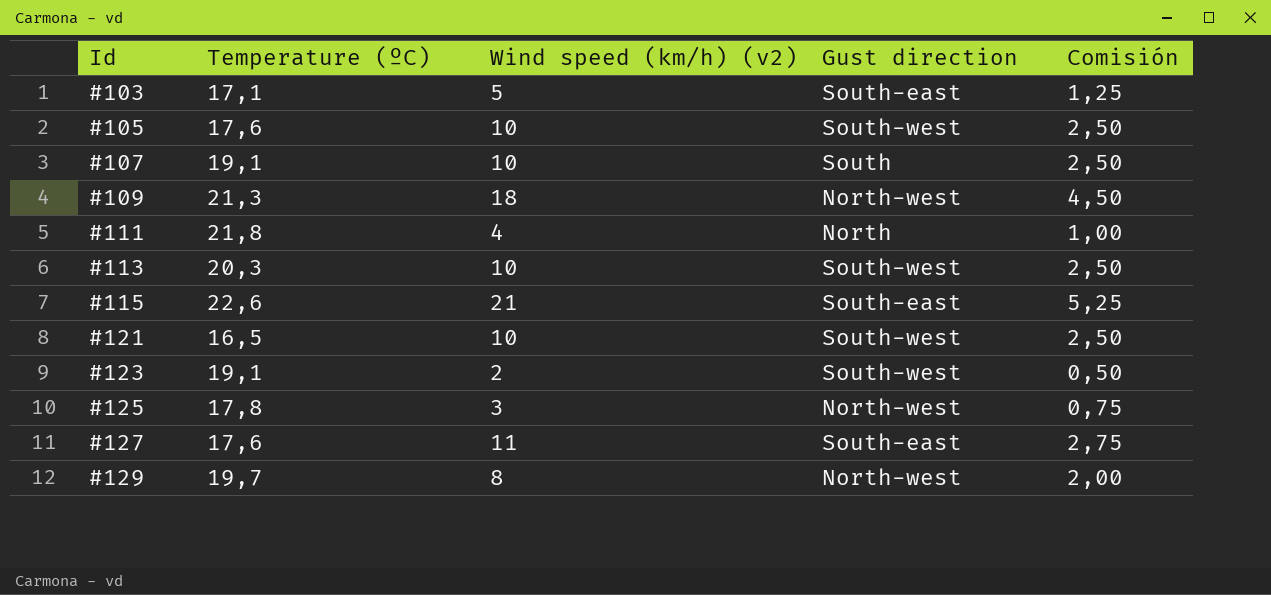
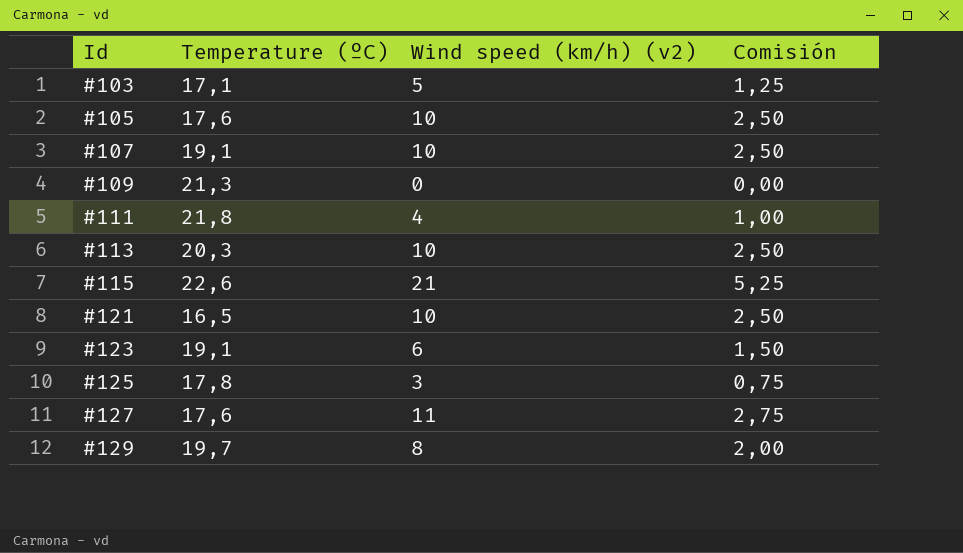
column Gust direction | position: 4 -> none
#109 | Wind speed (km/h) (v2): 18 -> 0
#109 | Comisión: 4,50 -> 0,00
#123 | Wind speed (km/h) (v2): 2 -> 6
#123 | Comisión: 0,50 -> 1,50

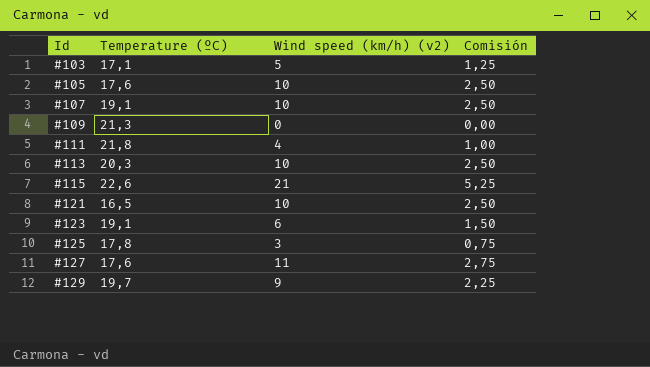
#129 | Wind speed (km/h) (v2): 8 -> 9
#129 | Comisión: 2,00 -> 2,25

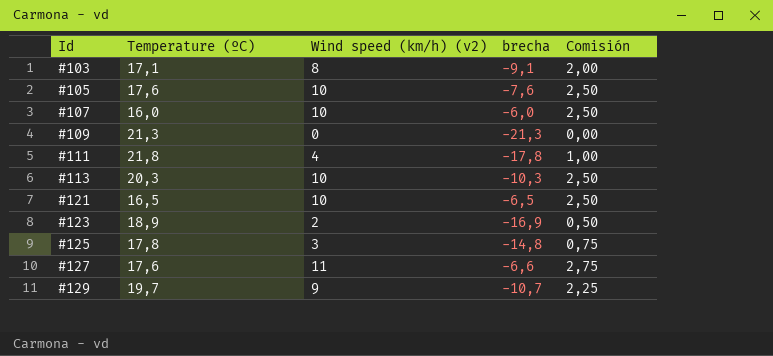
column brecha | formula: none -> [Wind speed (km/h) (v2)] - [Temperature (ºC)]
row #115: 22,6 | 21 | 5,25 -> none
#103 | Wind speed (km/h) (v2): 5 -> 8
#103 | Comisión: 1,25 -> 2,00
#107 | Temperature (ºC): 19,1 -> 16,0
#123 | Temperature (ºC): 19,1 -> 18,9
#123 | Wind speed (km/h) (v2): 6 -> 2
#123 | Comisión: 1,50 -> 0,50

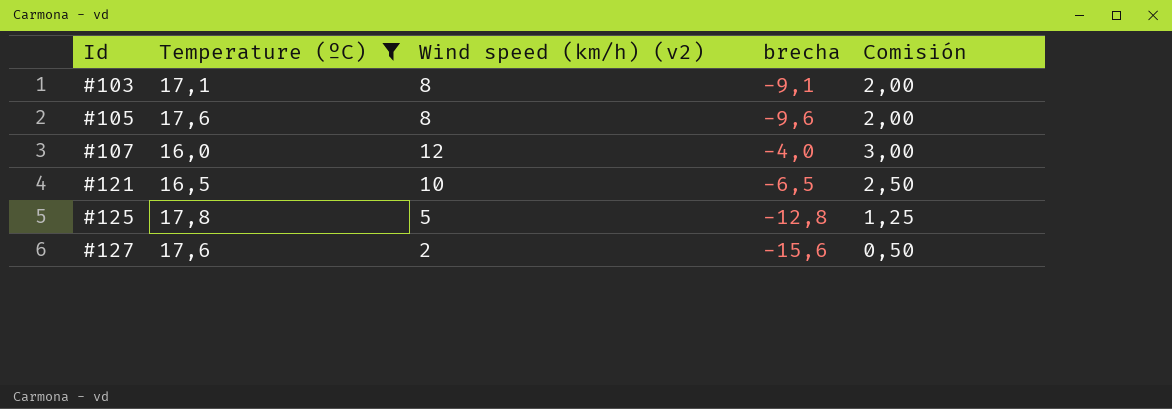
filter: none -> Temperature (ºC) <= 17,8
#105 | Wind speed (km/h) (v2): 10 -> 8
#105 | brecha: -7,6 -> -9,6
#105 | Comisión: 2,50 -> 2,00
#107 | Wind speed (km/h) (v2): 10 -> 12
#107 | brecha: -6,0 -> -4,0
#107 | Comisión: 2,50 -> 3,00
#125 | Wind speed (km/h) (v2): 3 -> 5
#125 | brecha: -14,8 -> -12,8
#125 | Comisión: 0,75 -> 1,25
#127 | Wind speed (km/h) (v2): 11 -> 2
#127 | brecha: -6,6 -> -15,6
#127 | Comisión: 2,75 -> 0,50

